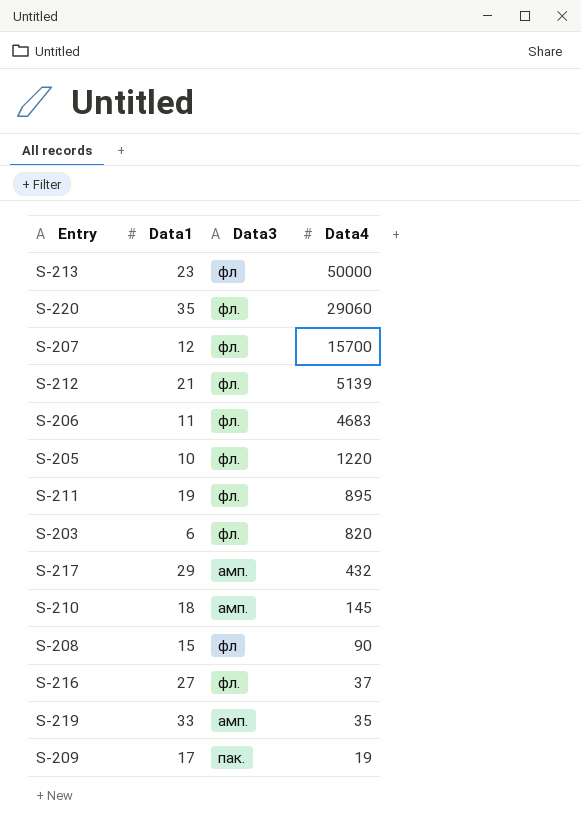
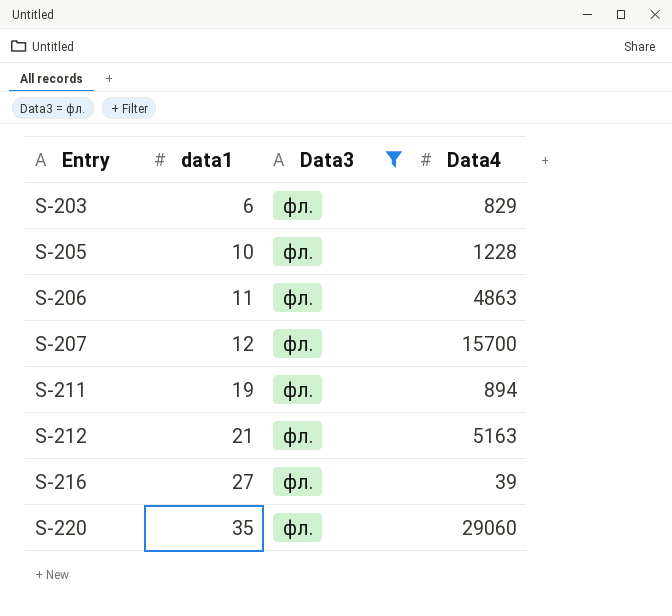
filter: none -> Data3 = фл.
row order: Data4 descending -> Entry ascending
column name: Data1 -> data1
S-203 | Data4: 820 -> 829
S-205 | Data4: 1220 -> 1228
S-206 | Data4: 4683 -> 4863
S-211 | Data4: 895 -> 894
S-212 | Data4: 5139 -> 5163
S-216 | Data4: 37 -> 39

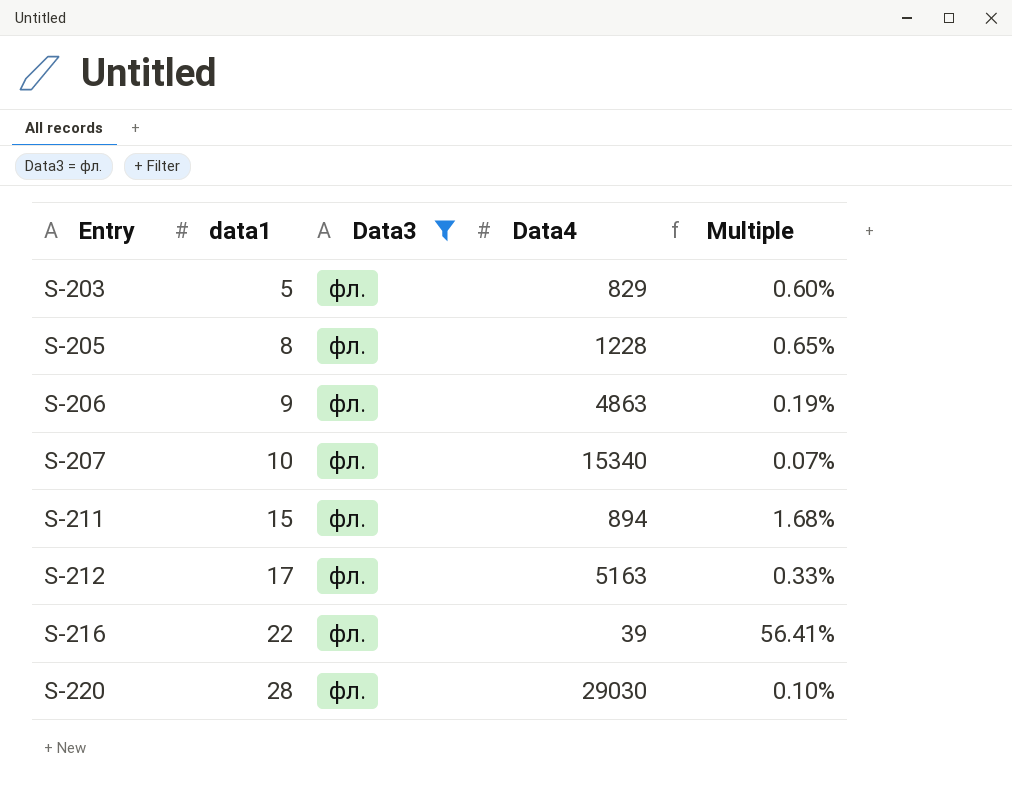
column Multiple | formula: none -> [data1] / [Data4]
S-203 | data1: 6 -> 5
S-205 | data1: 10 -> 8
S-206 | data1: 11 -> 9
S-207 | data1: 12 -> 10
S-207 | Data4: 15700 -> 15340
S-211 | data1: 19 -> 15
S-212 | data1: 21 -> 17
S-216 | data1: 27 -> 22
S-220 | data1: 35 -> 28
S-220 | Data4: 29060 -> 29030

